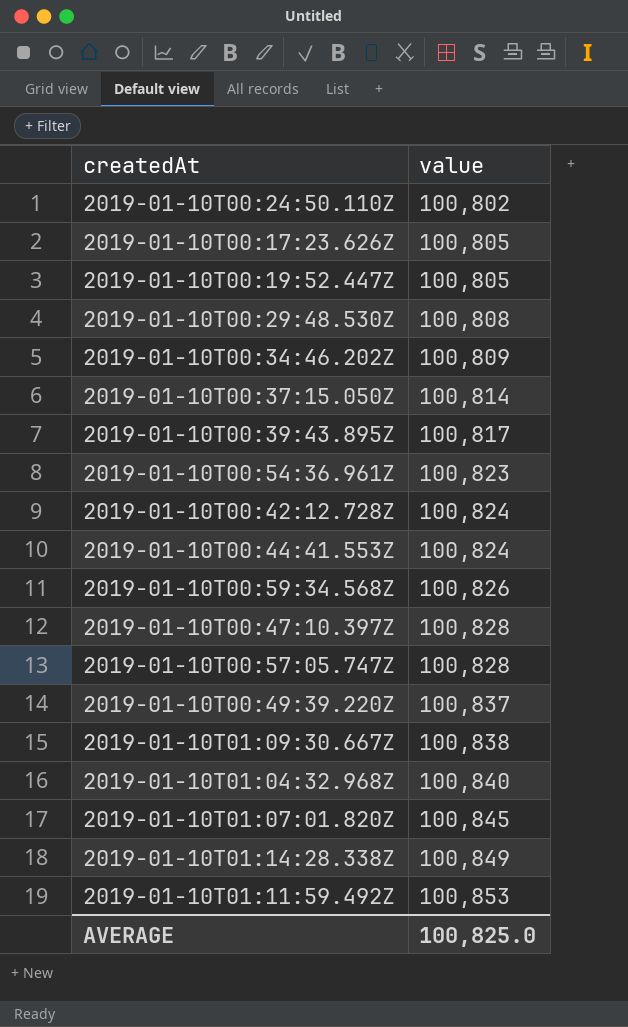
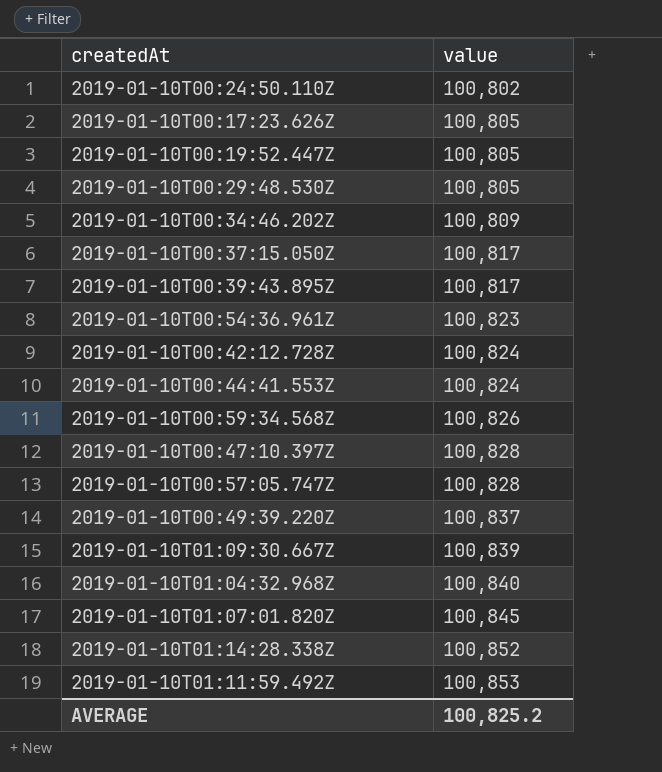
2019-01-10T00:29:48.530Z | value: 100,808 -> 100,805
2019-01-10T00:37:15.050Z | value: 100,814 -> 100,817
2019-01-10T01:09:30.667Z | value: 100,838 -> 100,839
2019-01-10T01:14:28.338Z | value: 100,849 -> 100,852
AVERAGE | value: 100,825.0 -> 100,825.2

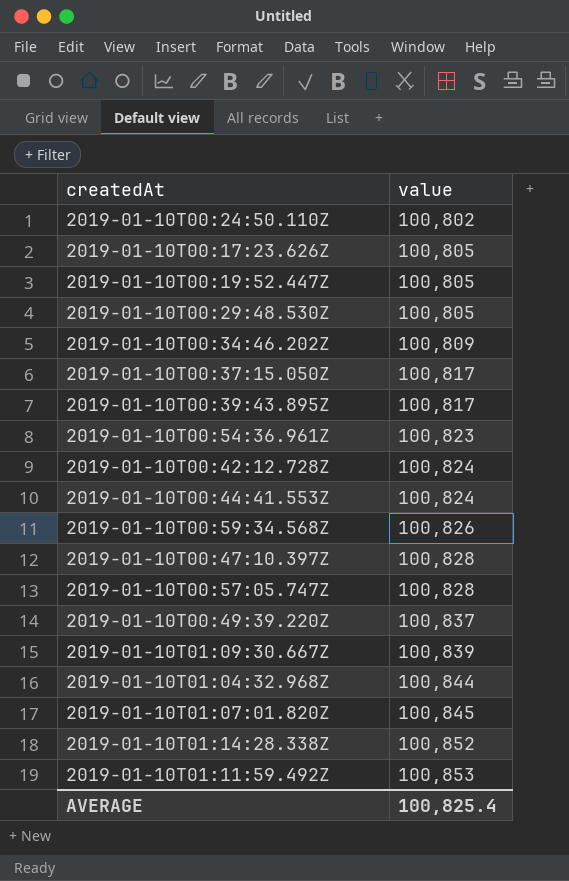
2019-01-10T01:04:32.968Z | value: 100,840 -> 100,844
AVERAGE | value: 100,825.2 -> 100,825.4

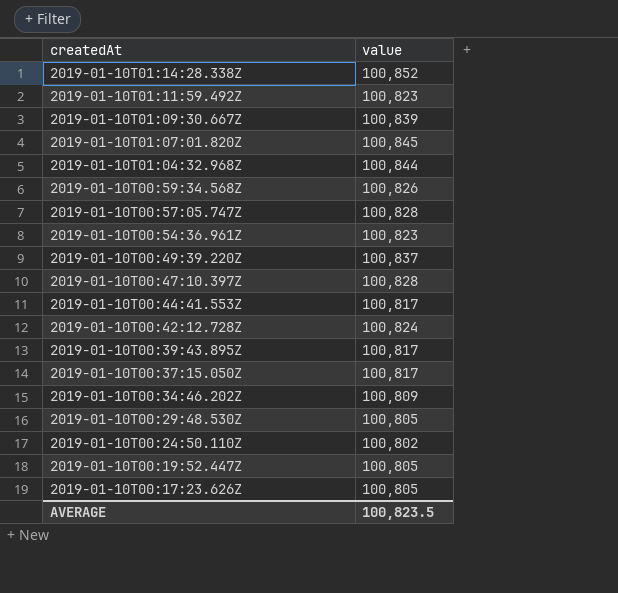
row order: value ascending -> createdAt descending
2019-01-10T01:11:59.492Z | value: 100,853 -> 100,823
2019-01-10T00:44:41.553Z | value: 100,824 -> 100,817
AVERAGE | value: 100,825.4 -> 100,823.5

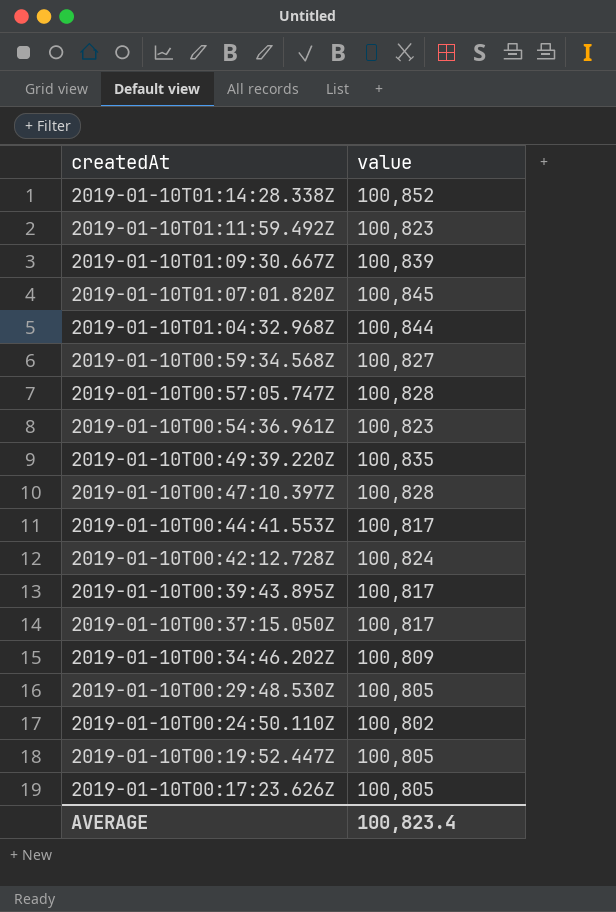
2019-01-10T00:59:34.568Z | value: 100,826 -> 100,827
2019-01-10T00:49:39.220Z | value: 100,837 -> 100,835
AVERAGE | value: 100,823.5 -> 100,823.4

